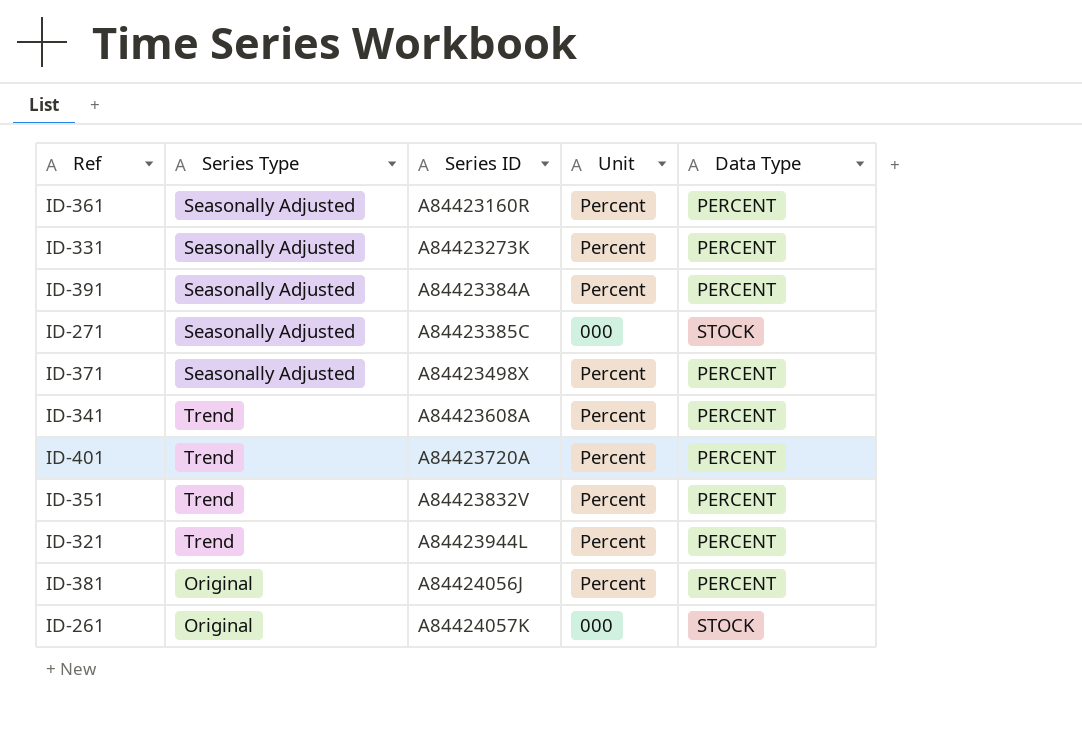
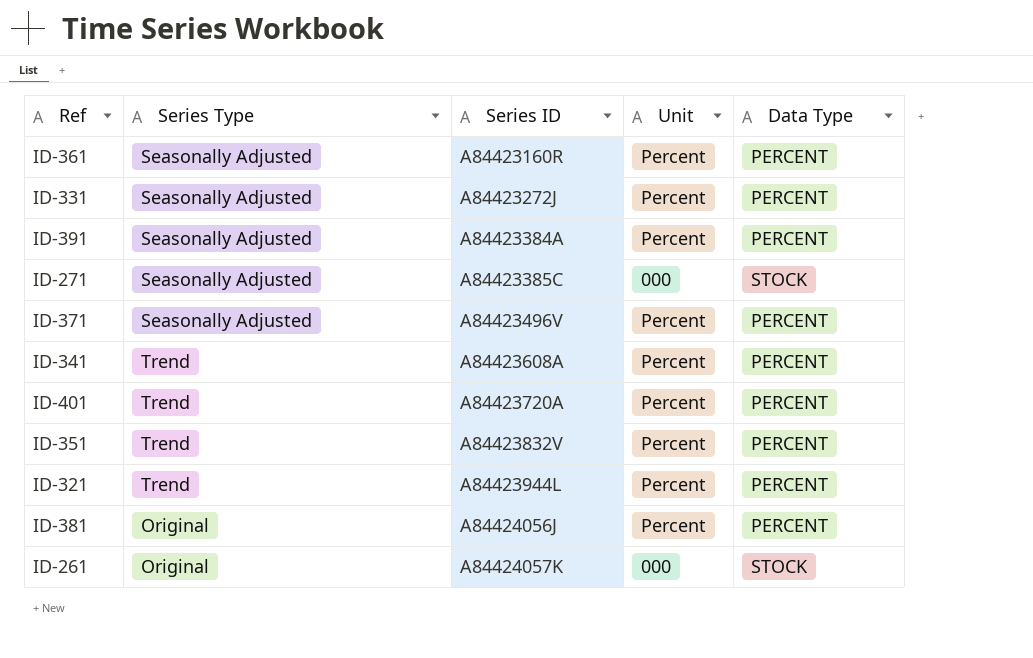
ID-331 | Series ID: A84423273K -> A84423272J
ID-371 | Series ID: A84423498X -> A84423496V

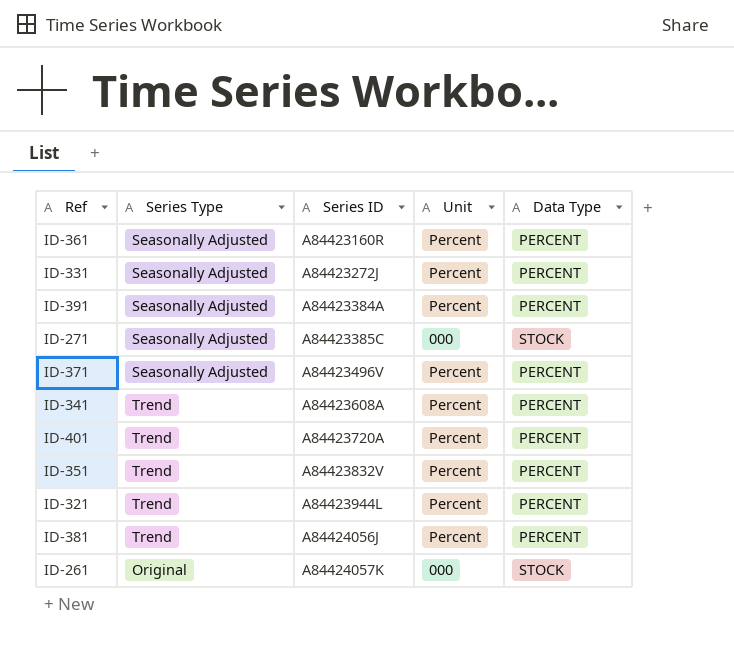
ID-381 | Series Type: Original -> Trend

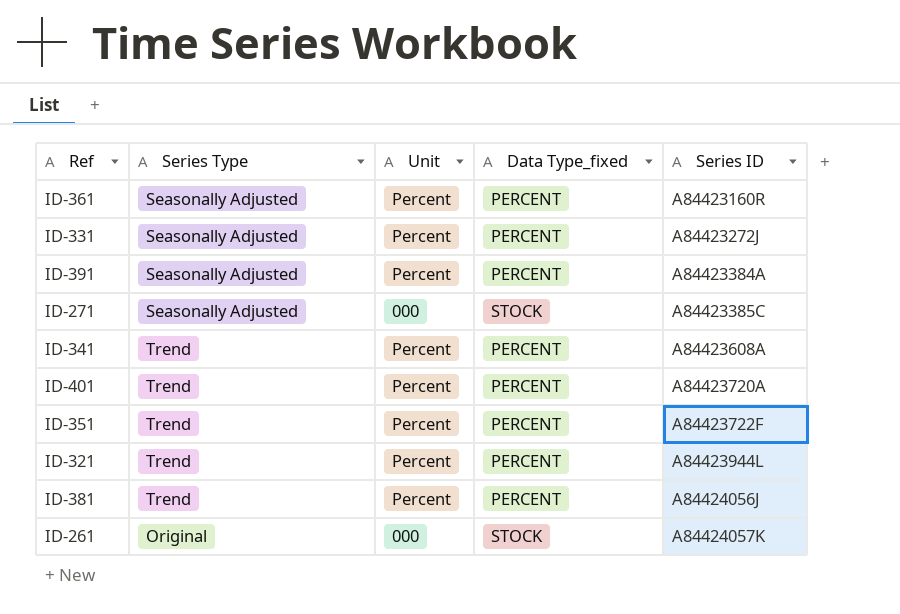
column name: Data Type -> Data Type_fixed
column Series ID | position: 3 -> 5
row ID-371: Seasonally Adjusted | A84423496V | Percent | PERCENT -> none
ID-351 | Series ID: A84423832V -> A84423722F

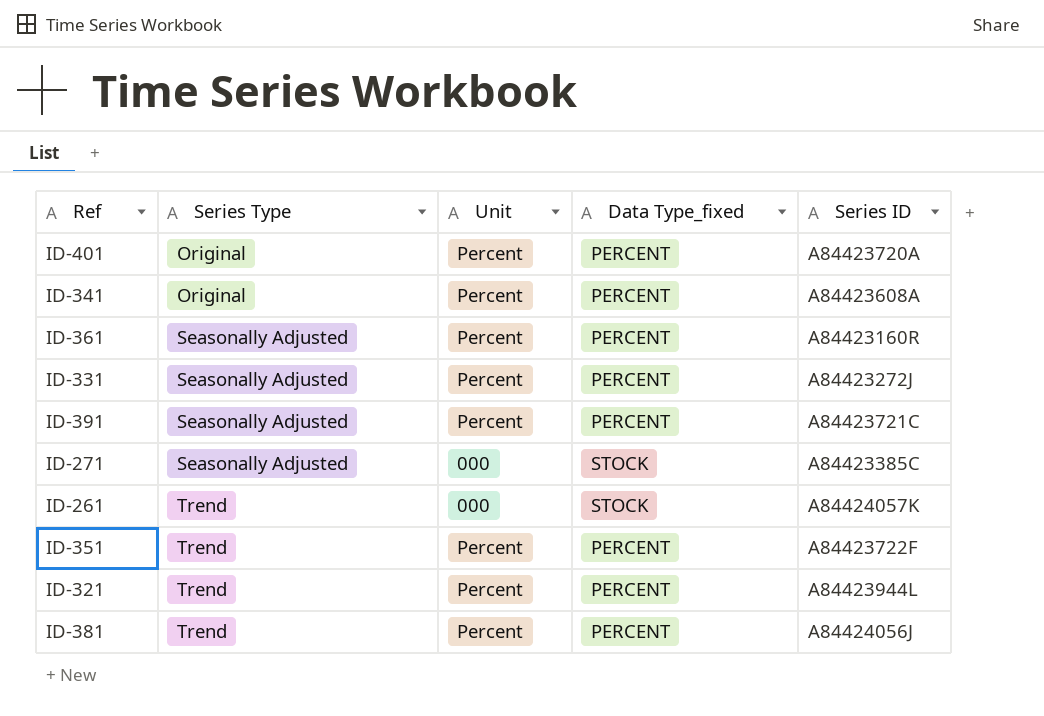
row order: Series ID ascending -> Series Type ascending
ID-401 | Series Type: Trend -> Original
ID-341 | Series Type: Trend -> Original
ID-391 | Series ID: A84423384A -> A84423721C
ID-261 | Series Type: Original -> Trend

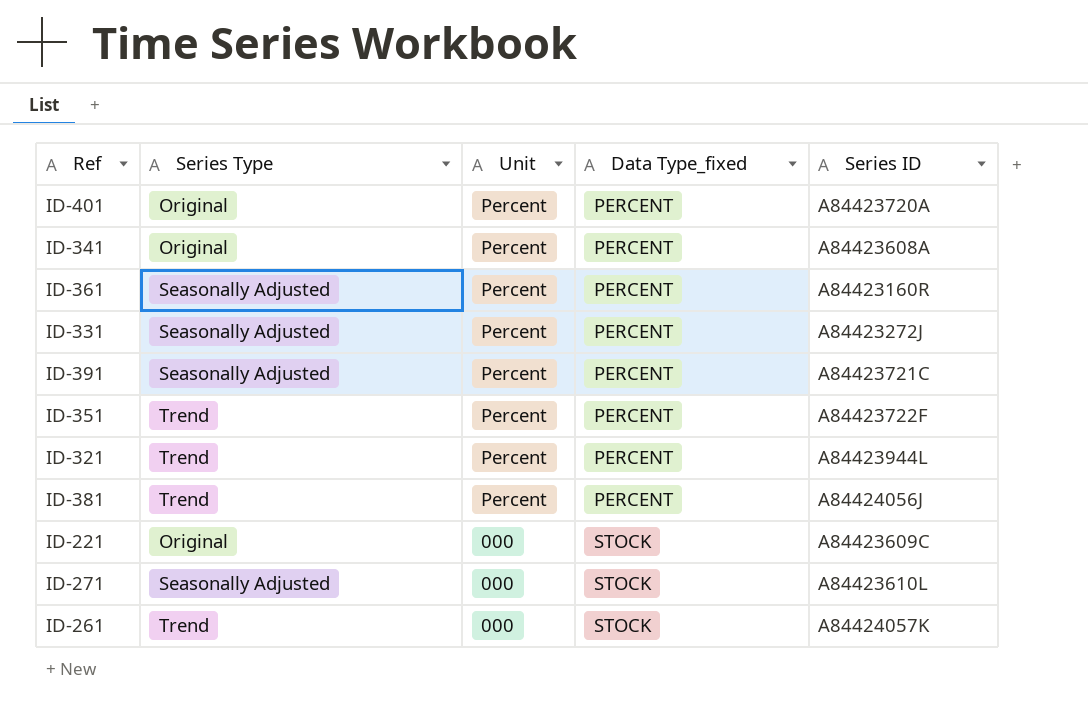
row order: Series Type ascending -> Unit descending
row ID-221: none -> Original | 000 | STOCK | A84423609C
ID-271 | Series ID: A84423385C -> A84423610L

